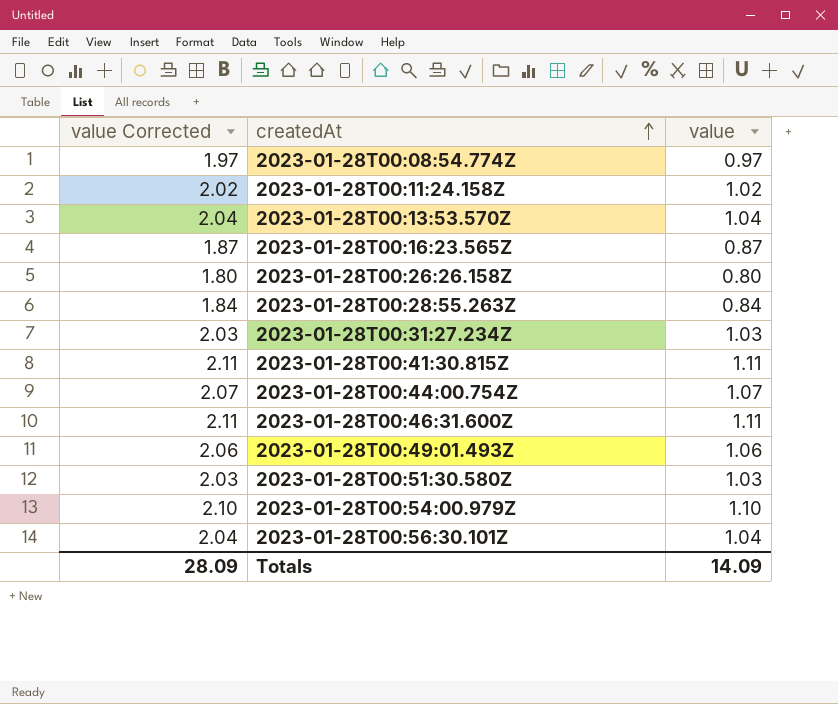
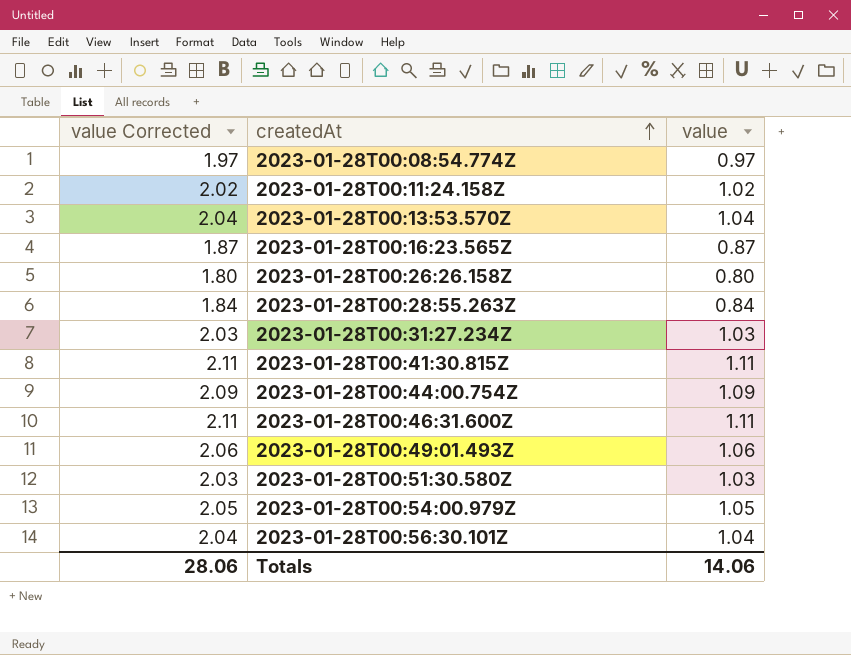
2023-01-28T00:44:00.754Z | value Corrected: 2.07 -> 2.09
2023-01-28T00:44:00.754Z | value: 1.07 -> 1.09
2023-01-28T00:54:00.979Z | value Corrected: 2.10 -> 2.05
2023-01-28T00:54:00.979Z | value: 1.10 -> 1.05
Totals | value Corrected: 28.09 -> 28.06
Totals | value: 14.09 -> 14.06

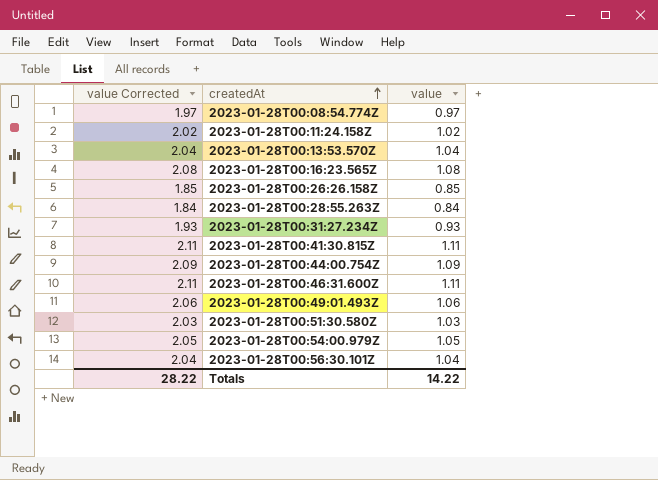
2023-01-28T00:16:23.565Z | value Corrected: 1.87 -> 2.08
2023-01-28T00:16:23.565Z | value: 0.87 -> 1.08
2023-01-28T00:26:26.158Z | value Corrected: 1.80 -> 1.85
2023-01-28T00:26:26.158Z | value: 0.80 -> 0.85
2023-01-28T00:31:27.234Z | value Corrected: 2.03 -> 1.93
2023-01-28T00:31:27.234Z | value: 1.03 -> 0.93
Totals | value Corrected: 28.06 -> 28.22
Totals | value: 14.06 -> 14.22

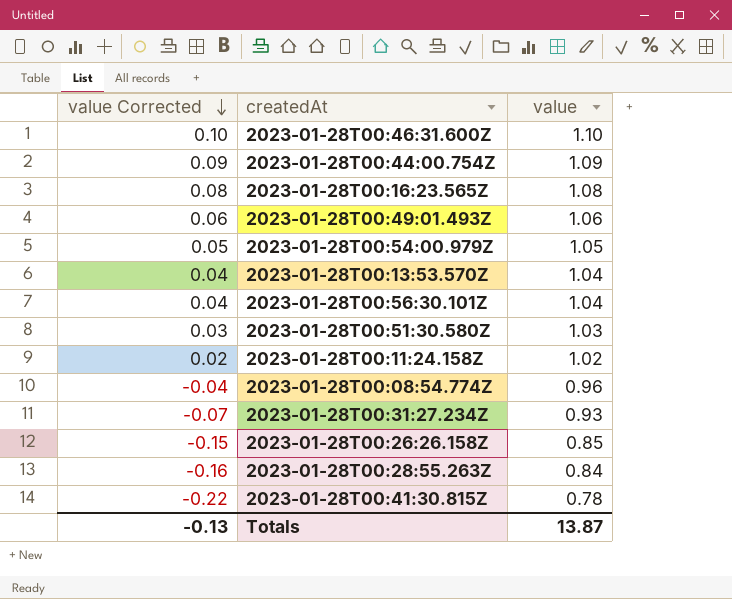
row order: createdAt ascending -> value Corrected descending
column value Corrected | formula: [value] + 1 -> [value] - 1
2023-01-28T00:46:31.600Z | value: 1.11 -> 1.10
2023-01-28T00:08:54.774Z | value: 0.97 -> 0.96
2023-01-28T00:41:30.815Z | value: 1.11 -> 0.78
Totals | value Corrected: 28.22 -> -0.13
Totals | value: 14.22 -> 13.87

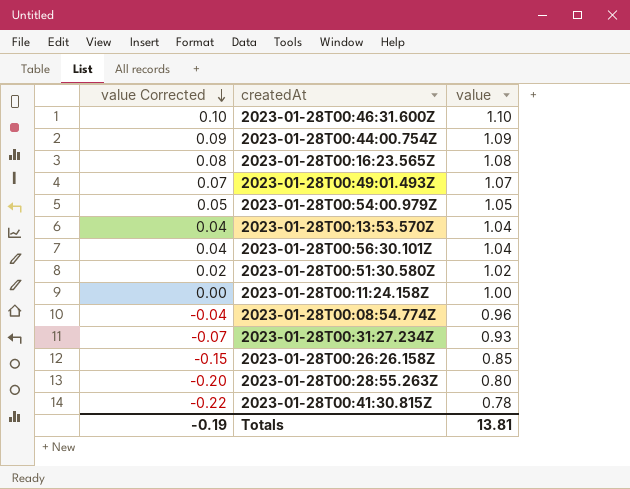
2023-01-28T00:49:01.493Z | value Corrected: 0.06 -> 0.07
2023-01-28T00:49:01.493Z | value: 1.06 -> 1.07
2023-01-28T00:51:30.580Z | value Corrected: 0.03 -> 0.02
2023-01-28T00:51:30.580Z | value: 1.03 -> 1.02
2023-01-28T00:11:24.158Z | value Corrected: 0.02 -> 0.00
2023-01-28T00:11:24.158Z | value: 1.02 -> 1.00
2023-01-28T00:28:55.263Z | value Corrected: -0.16 -> -0.20
2023-01-28T00:28:55.263Z | value: 0.84 -> 0.80
Totals | value Corrected: -0.13 -> -0.19
Totals | value: 13.87 -> 13.81

